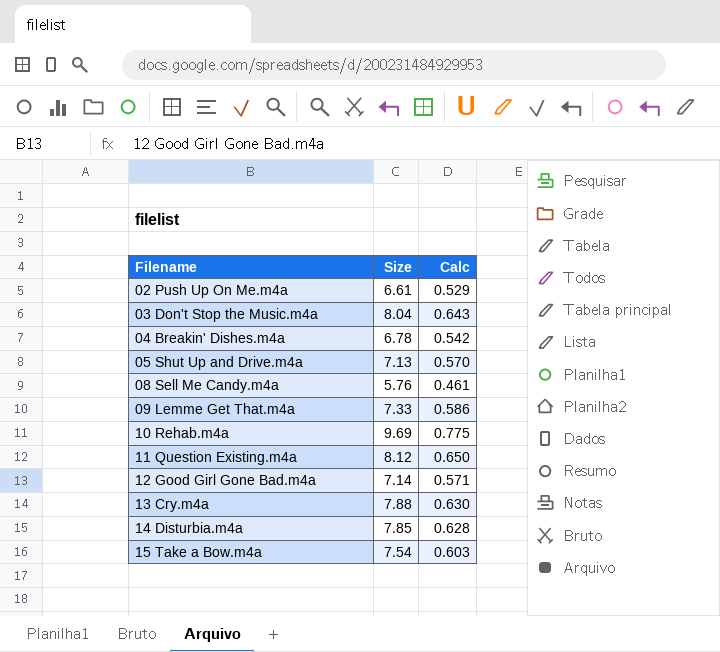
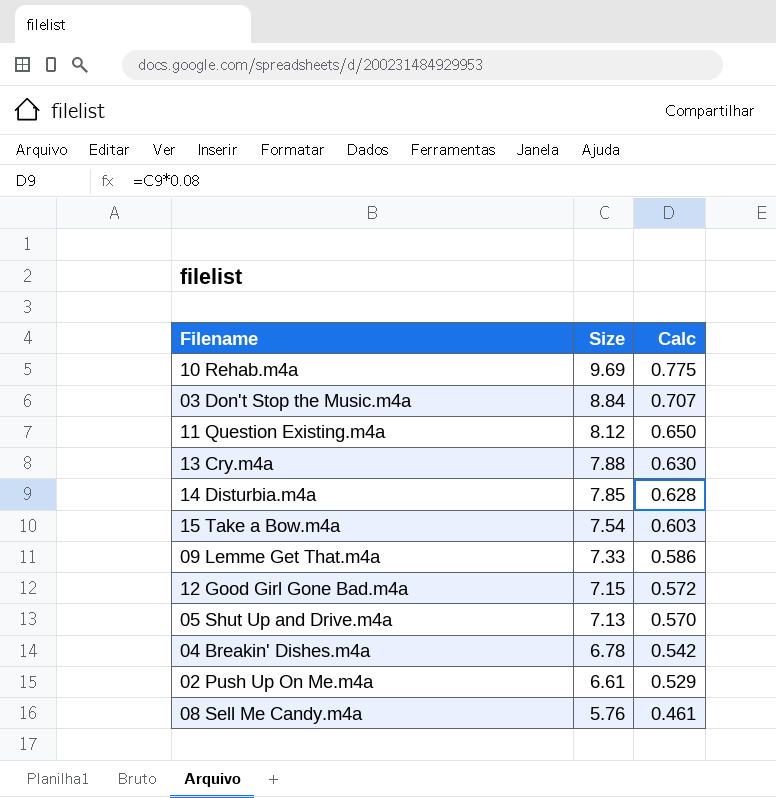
row order: Filename ascending -> Size descending
03 Don't Stop the Music.m4a | Size: 8.04 -> 8.84
03 Don't Stop the Music.m4a | Calc: 0.643 -> 0.707
12 Good Girl Gone Bad.m4a | Size: 7.14 -> 7.15
12 Good Girl Gone Bad.m4a | Calc: 0.571 -> 0.572

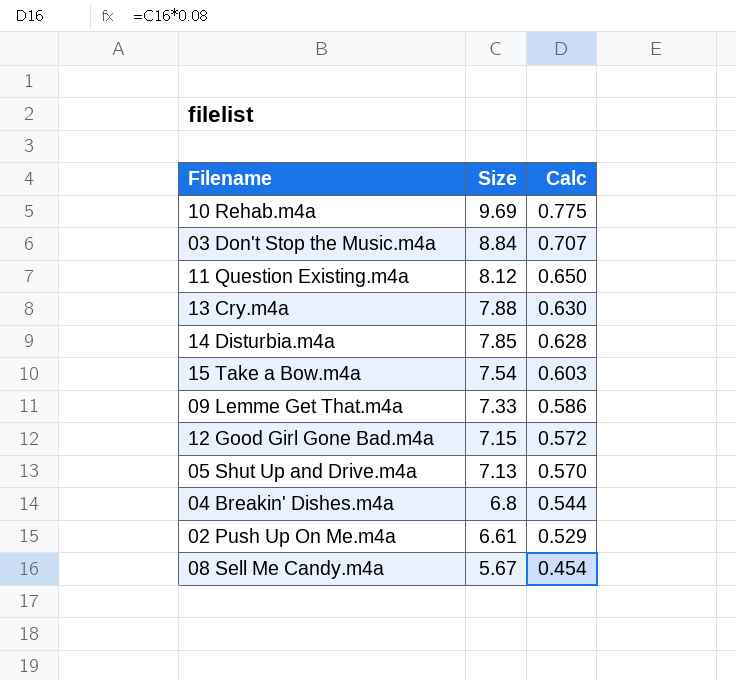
04 Breakin' Dishes.m4a | Size: 6.78 -> 6.8
04 Breakin' Dishes.m4a | Calc: 0.542 -> 0.544
08 Sell Me Candy.m4a | Size: 5.76 -> 5.67
08 Sell Me Candy.m4a | Calc: 0.461 -> 0.454

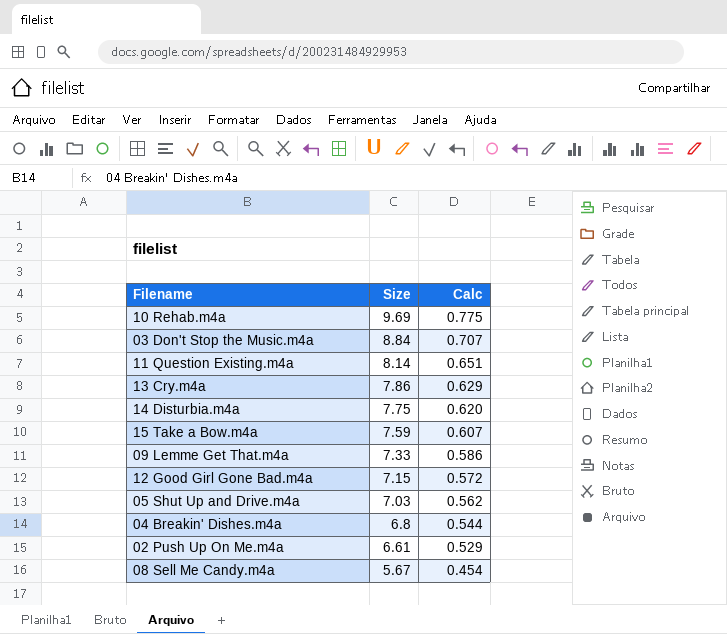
11 Question Existing.m4a | Size: 8.12 -> 8.14
11 Question Existing.m4a | Calc: 0.650 -> 0.651
13 Cry.m4a | Size: 7.88 -> 7.86
13 Cry.m4a | Calc: 0.630 -> 0.629
14 Disturbia.m4a | Size: 7.85 -> 7.75
14 Disturbia.m4a | Calc: 0.628 -> 0.620
15 Take a Bow.m4a | Size: 7.54 -> 7.59
15 Take a Bow.m4a | Calc: 0.603 -> 0.607
05 Shut Up and Drive.m4a | Size: 7.13 -> 7.03
05 Shut Up and Drive.m4a | Calc: 0.570 -> 0.562

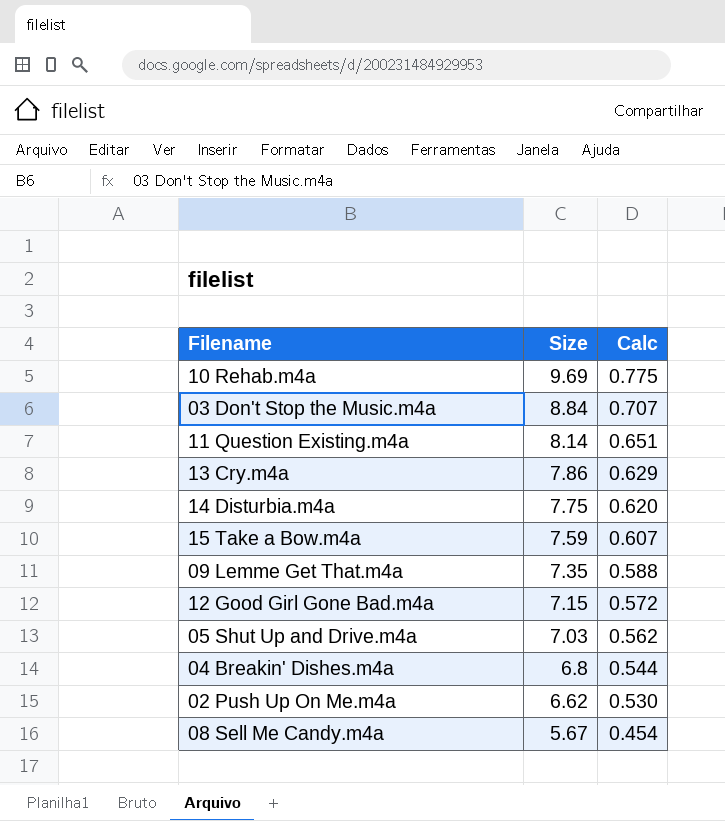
09 Lemme Get That.m4a | Size: 7.33 -> 7.35
09 Lemme Get That.m4a | Calc: 0.586 -> 0.588
02 Push Up On Me.m4a | Size: 6.61 -> 6.62
02 Push Up On Me.m4a | Calc: 0.529 -> 0.530

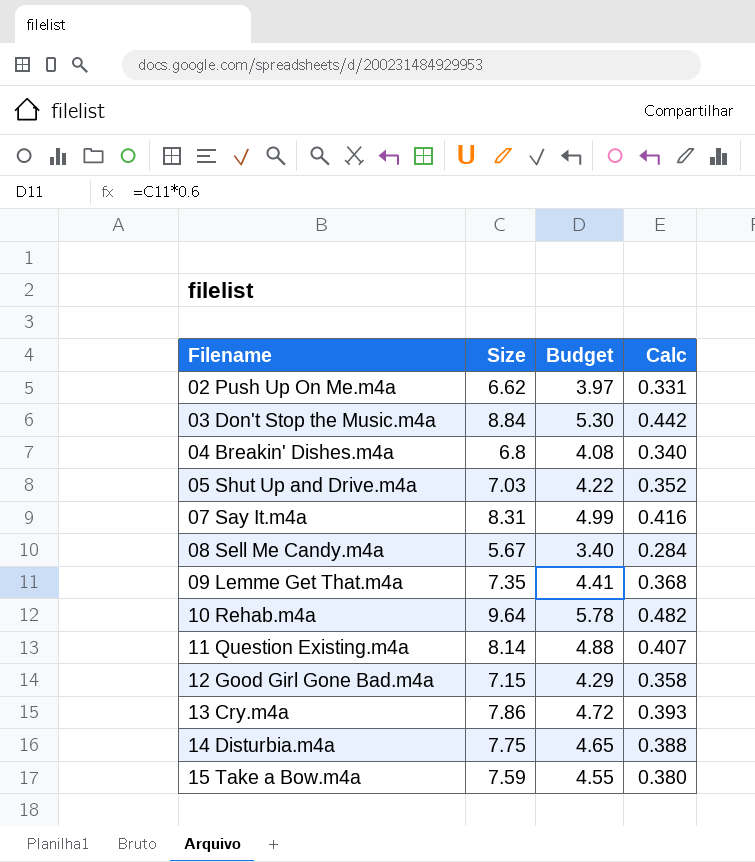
row order: Size descending -> Filename ascending
column Budget | formula: none -> [Size] * 0.6
column Calc | formula: [Size] * 0.08 -> [Size] * 0.05
row 07 Say It.m4a: none -> 8.31 | 4.99 | 0.416
10 Rehab.m4a | Size: 9.69 -> 9.64

